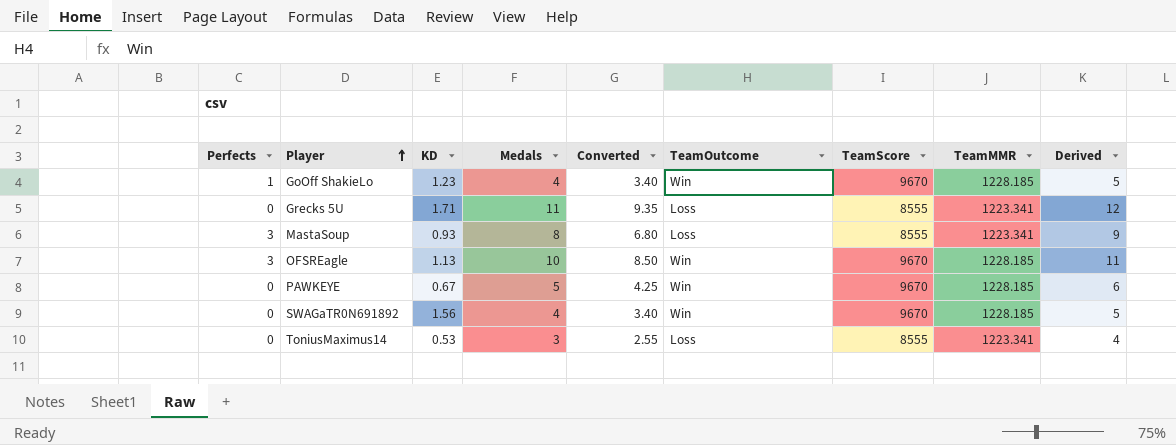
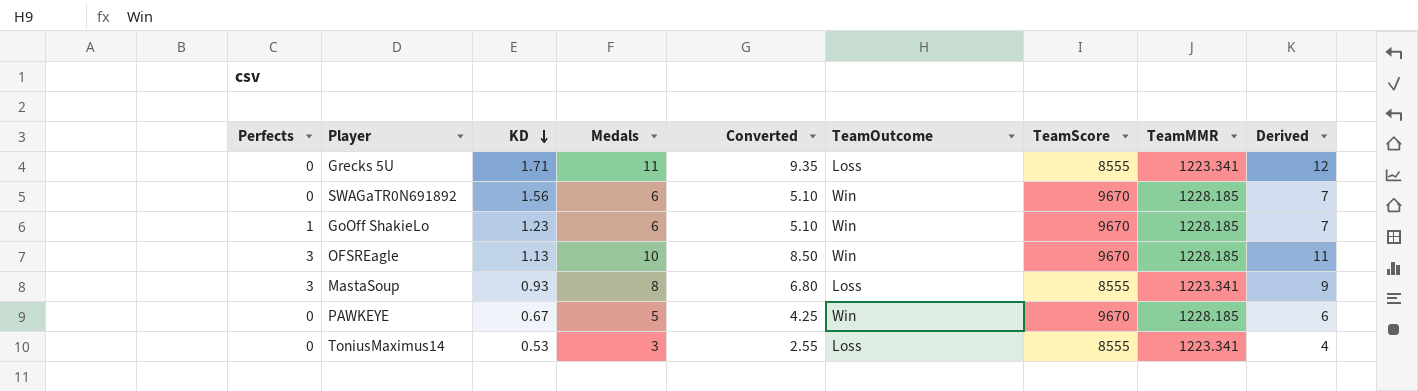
row order: Player ascending -> KD descending
SWAGaTR0N691892 | Medals: 4 -> 6
SWAGaTR0N691892 | Converted: 3.40 -> 5.10
SWAGaTR0N691892 | Derived: 5 -> 7
GoOff ShakieLo | Medals: 4 -> 6
GoOff ShakieLo | Converted: 3.40 -> 5.10
GoOff ShakieLo | Derived: 5 -> 7

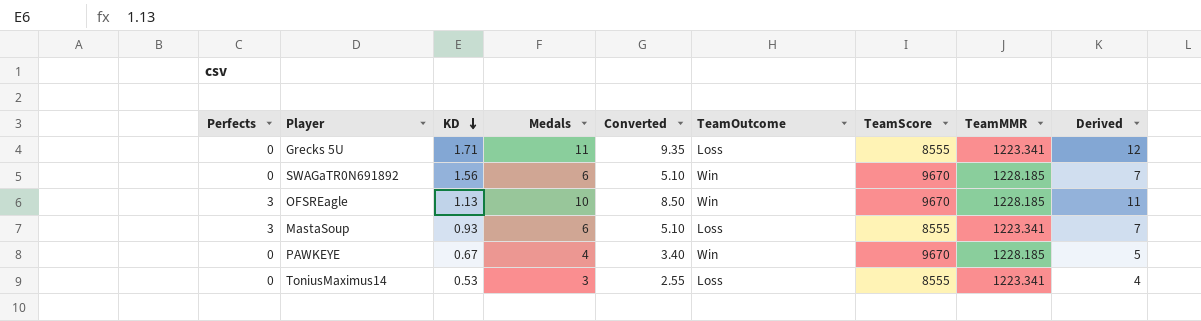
row GoOff ShakieLo: 1 | 1.23 | 6 | 5.10 | Win | 9670 | 1228.185 | 7 -> none
MastaSoup | Medals: 8 -> 6
MastaSoup | Converted: 6.80 -> 5.10
MastaSoup | Derived: 9 -> 7
PAWKEYE | Medals: 5 -> 4
PAWKEYE | Converted: 4.25 -> 3.40
PAWKEYE | Derived: 6 -> 5

